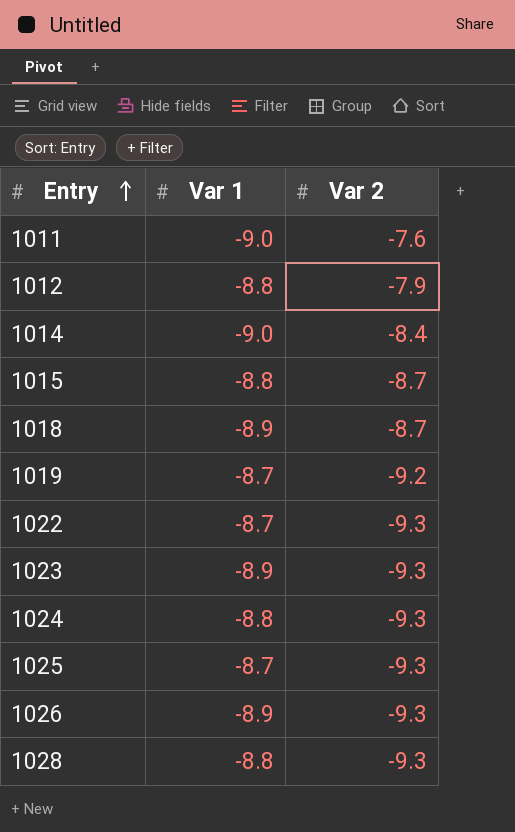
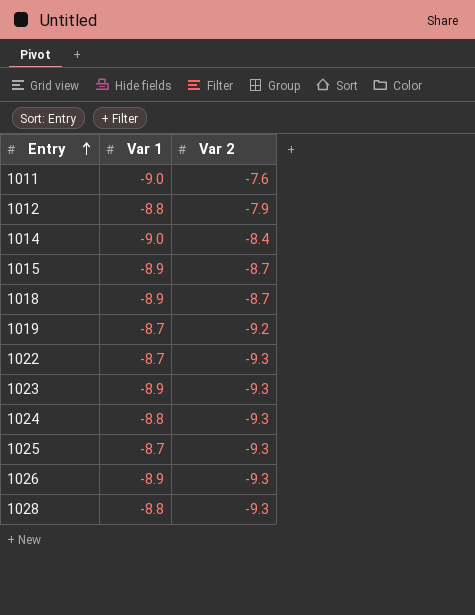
1015 | Var 1: -8.8 -> -8.9

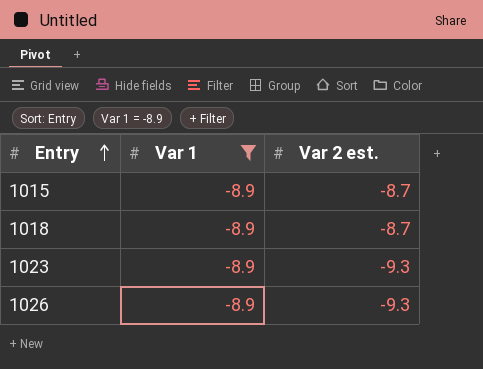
filter: none -> Var 1 = -8.9
column name: Var 2 -> Var 2 est.

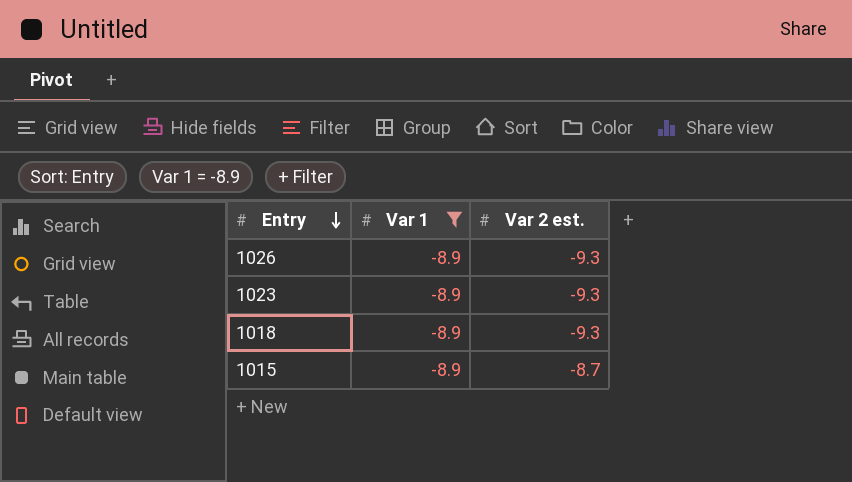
row order: Entry ascending -> Entry descending
1018 | Var 2 est.: -8.7 -> -9.3

